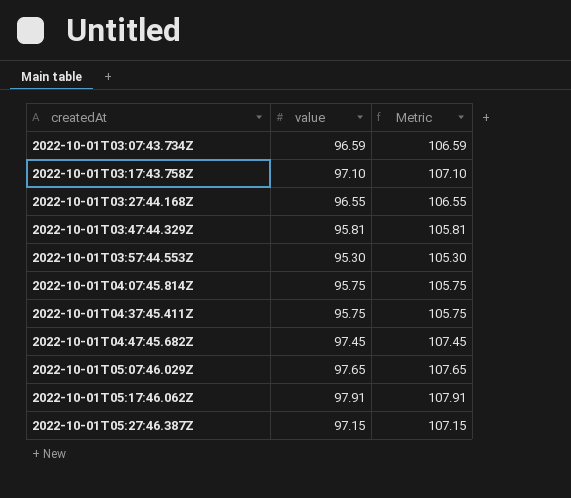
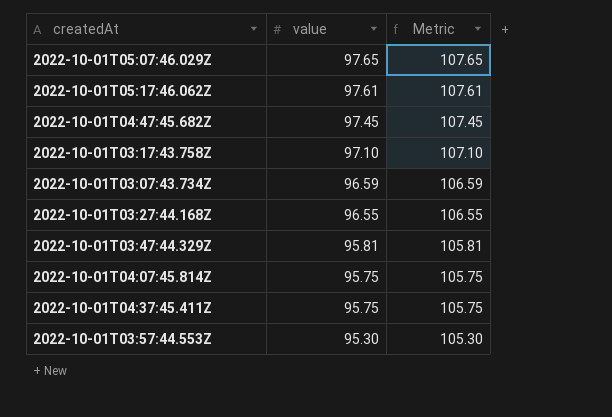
row order: createdAt ascending -> value descending
row 2022-10-01T05:27:46.387Z: 97.15 | 107.15 -> none
2022-10-01T05:17:46.062Z | value: 97.91 -> 97.61
2022-10-01T05:17:46.062Z | Metric: 107.91 -> 107.61

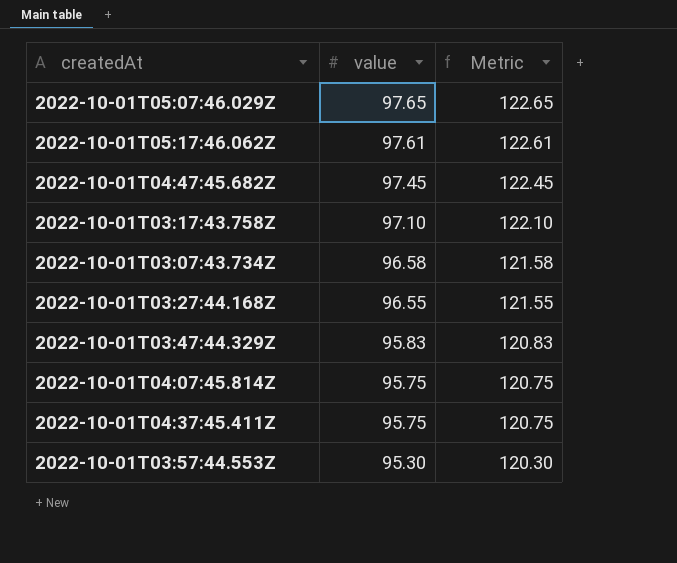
column Metric | formula: [value] + 10 -> [value] + 25
2022-10-01T03:07:43.734Z | value: 96.59 -> 96.58
2022-10-01T03:47:44.329Z | value: 95.81 -> 95.83

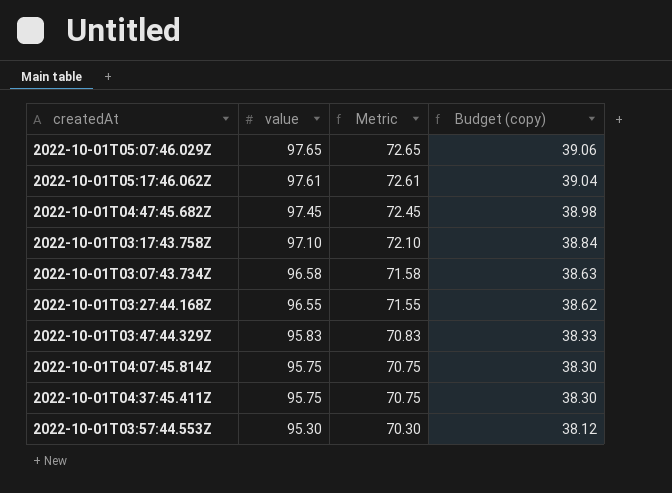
column Metric | formula: [value] + 25 -> [value] - 25
column Budget (copy) | formula: none -> [value] * 0.4

